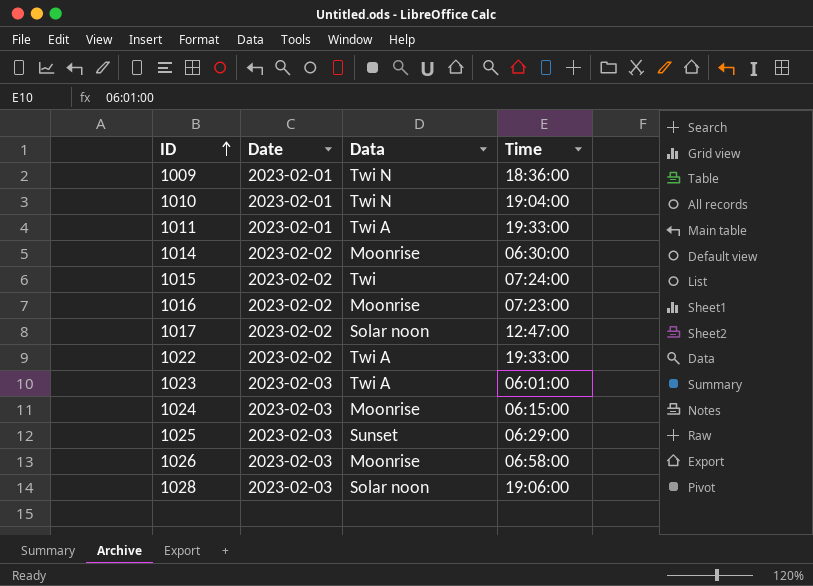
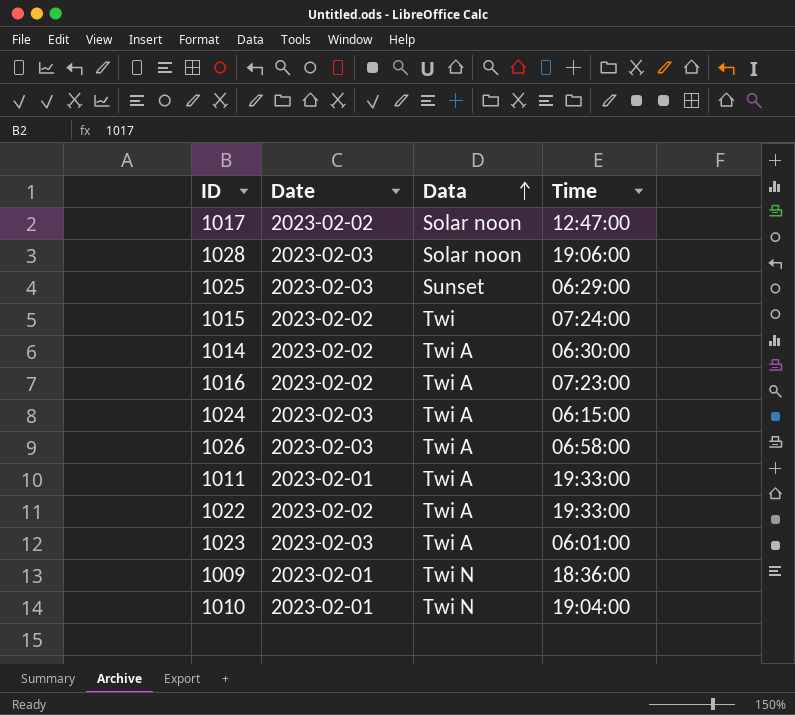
row order: ID ascending -> Data ascending
1014 | Data: Moonrise -> Twi A
1016 | Data: Moonrise -> Twi A
1024 | Data: Moonrise -> Twi A
1026 | Data: Moonrise -> Twi A

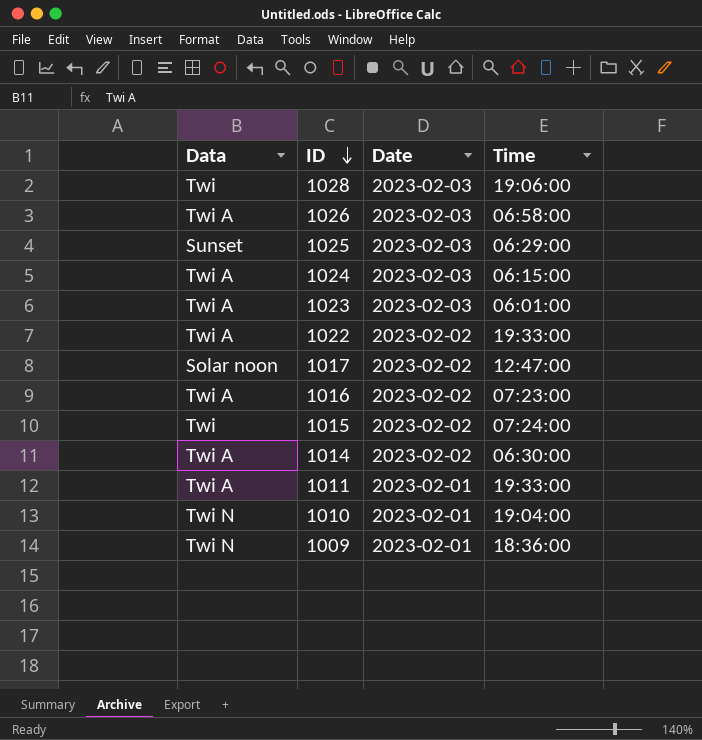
row order: Data ascending -> ID descending
column Data | position: 3 -> 1
1028 | Data: Solar noon -> Twi

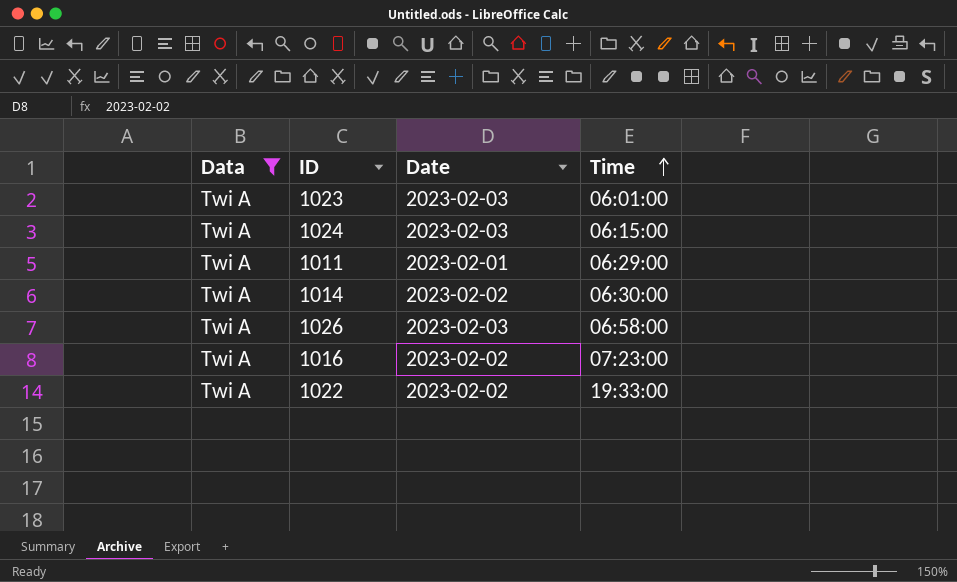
filter: none -> Data = Twi A
row order: ID descending -> Time ascending
1011 | Time: 19:33:00 -> 06:29:00

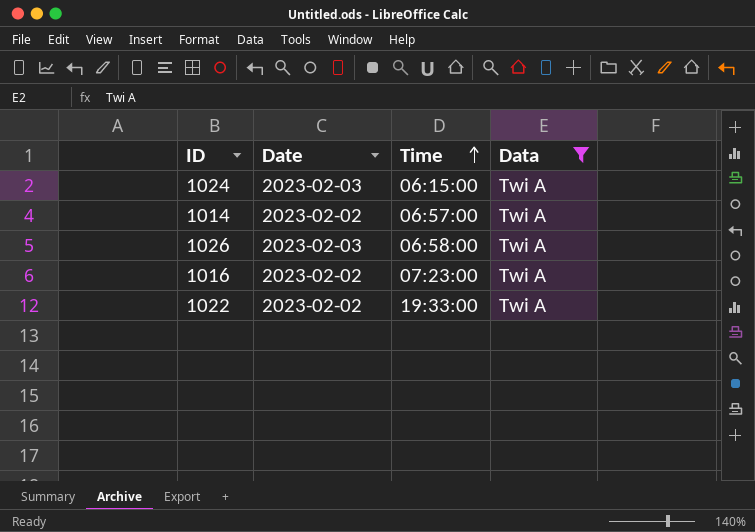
column Data | position: 1 -> 4
row 1023: Twi A | 2023-02-03 | 06:01:00 -> none
row 1011: Twi A | 2023-02-01 | 06:29:00 -> none
1014 | Time: 06:30:00 -> 06:57:00

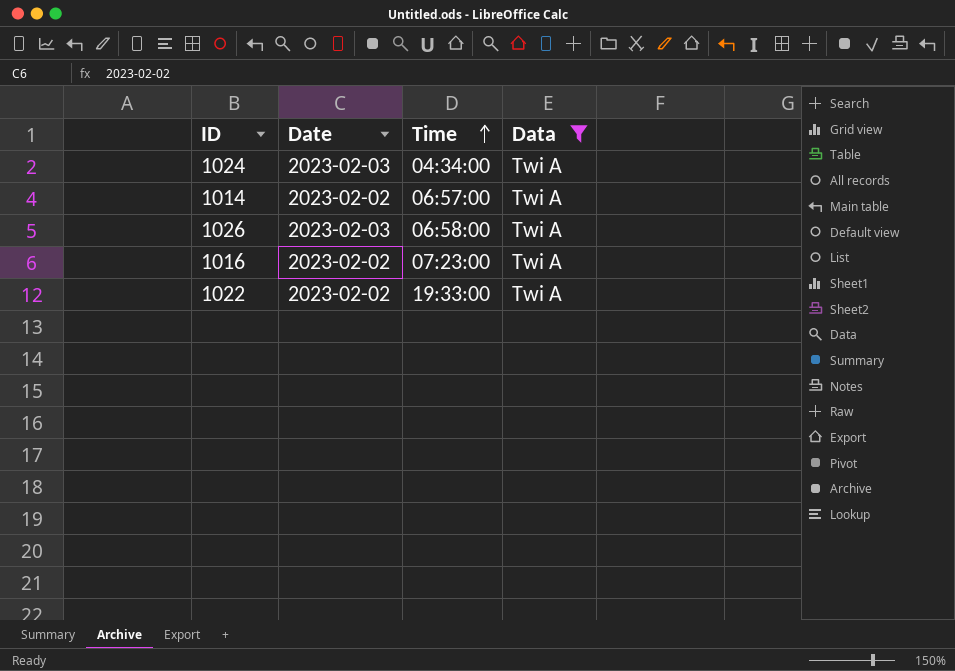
1024 | Time: 06:15:00 -> 04:34:00

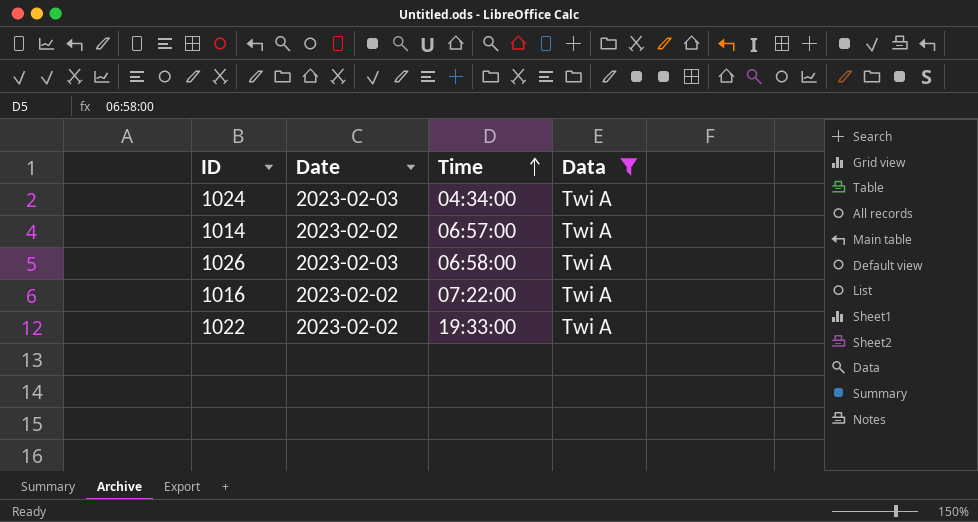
1016 | Time: 07:23:00 -> 07:22:00

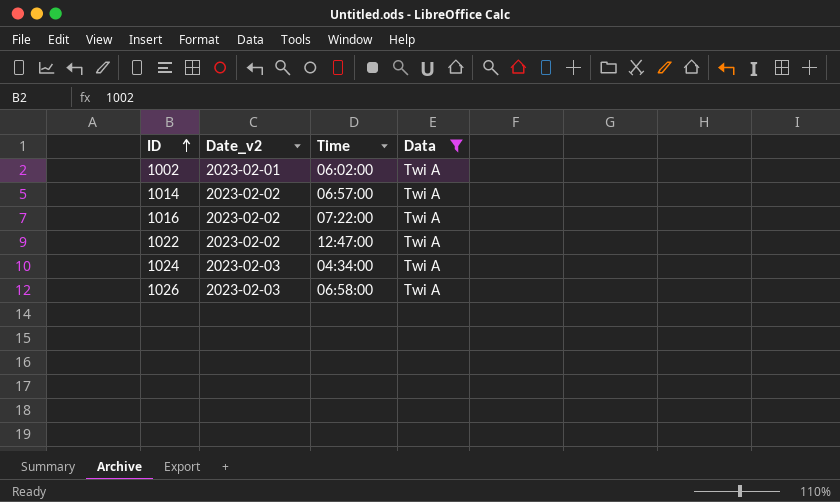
row order: Time ascending -> ID ascending
column name: Date -> Date_v2
row 1002: none -> 2023-02-01 | 06:02:00 | Twi A
1022 | Time: 19:33:00 -> 12:47:00

